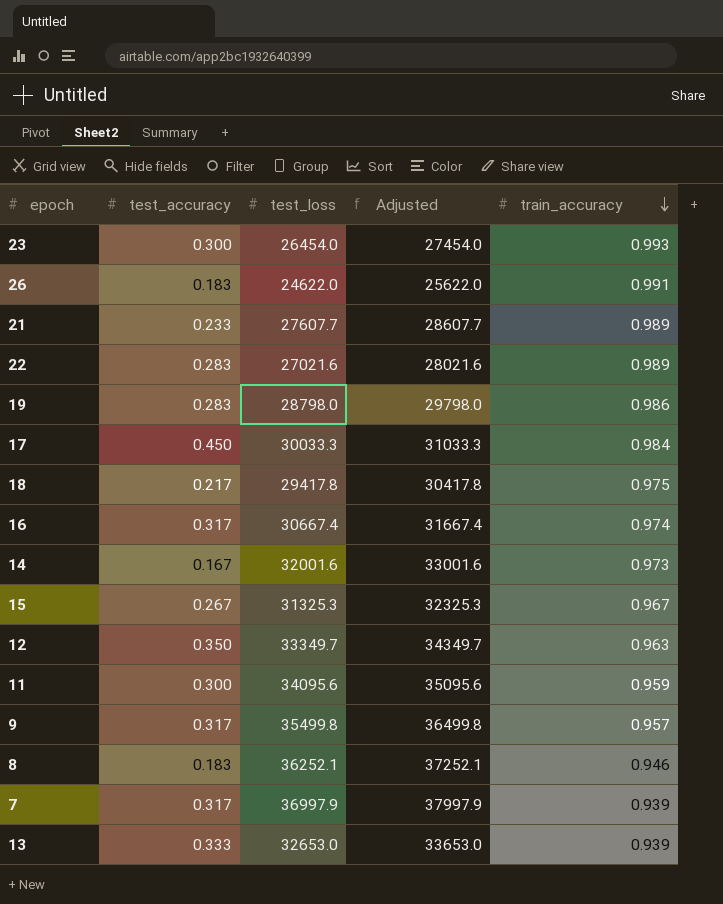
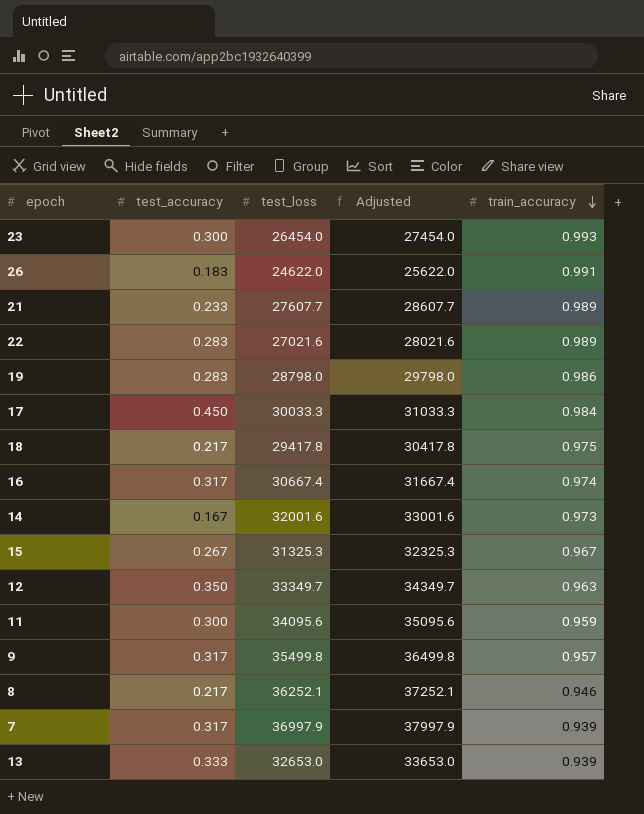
8 | test_accuracy: 0.183 -> 0.217

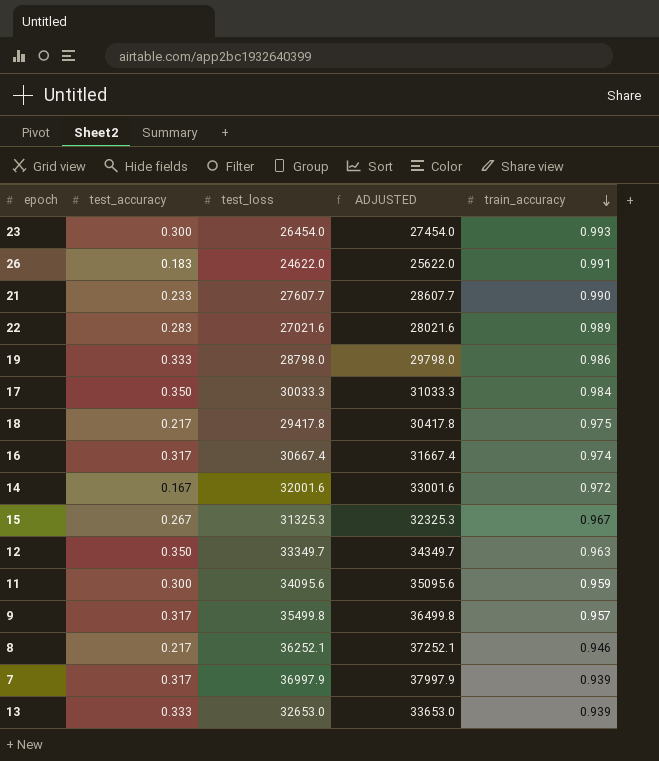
column name: Adjusted -> ADJUSTED
21 | train_accuracy: 0.989 -> 0.990
19 | test_accuracy: 0.283 -> 0.333
17 | test_accuracy: 0.450 -> 0.350
14 | train_accuracy: 0.973 -> 0.972

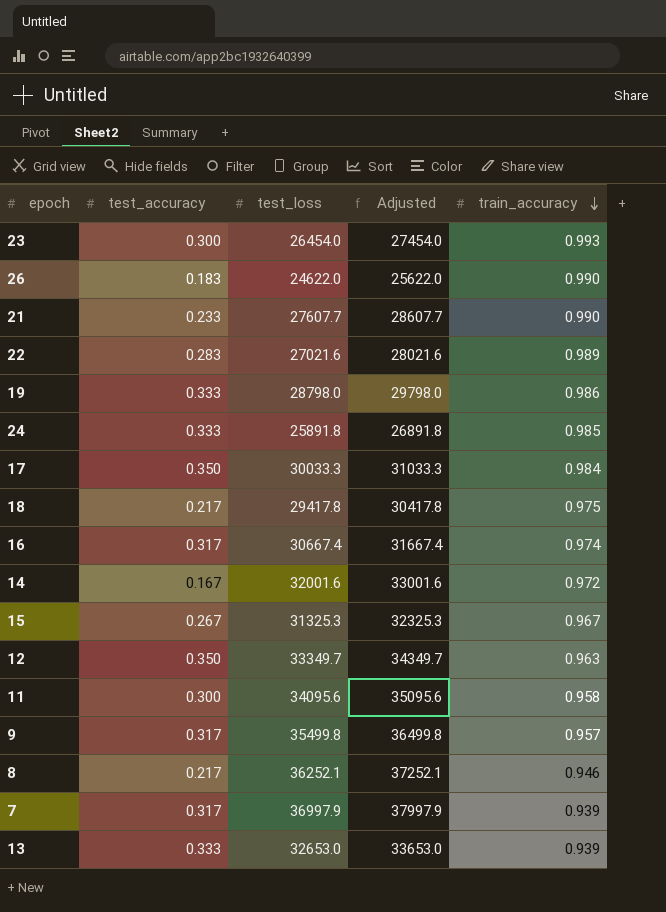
column name: ADJUSTED -> Adjusted
26 | train_accuracy: 0.991 -> 0.990
row 24: none -> 0.333 | 25891.8 | 26891.8 | 0.985
11 | train_accuracy: 0.959 -> 0.958

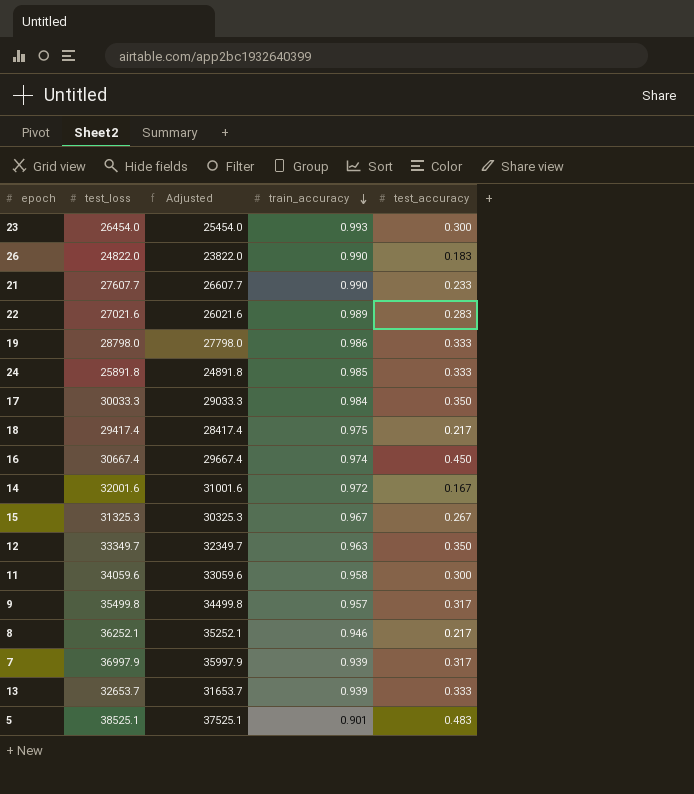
column Adjusted | formula: [test_loss] + 1000 -> [test_loss] - 1000
column test_accuracy | position: 2 -> 5
26 | test_loss: 24622.0 -> 24822.0
18 | test_loss: 29417.8 -> 29417.4
16 | test_accuracy: 0.317 -> 0.450
11 | test_loss: 34095.6 -> 34059.6
13 | test_loss: 32653.0 -> 32653.7
row 5: none -> 38525.1 | 37525.1 | 0.901 | 0.483

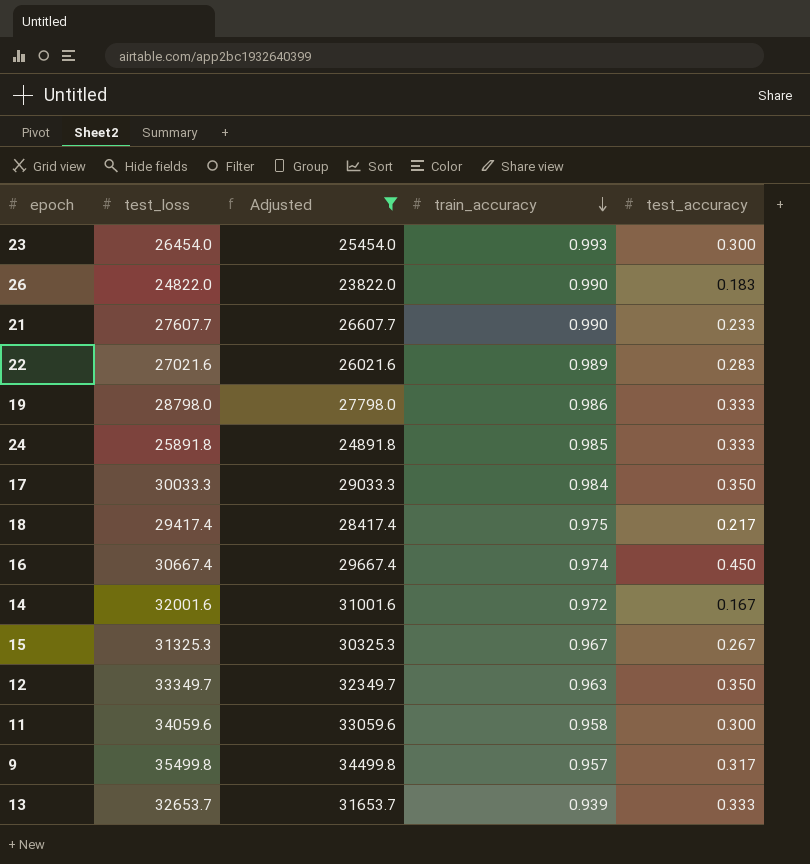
filter: none -> Adjusted <= 34499.8

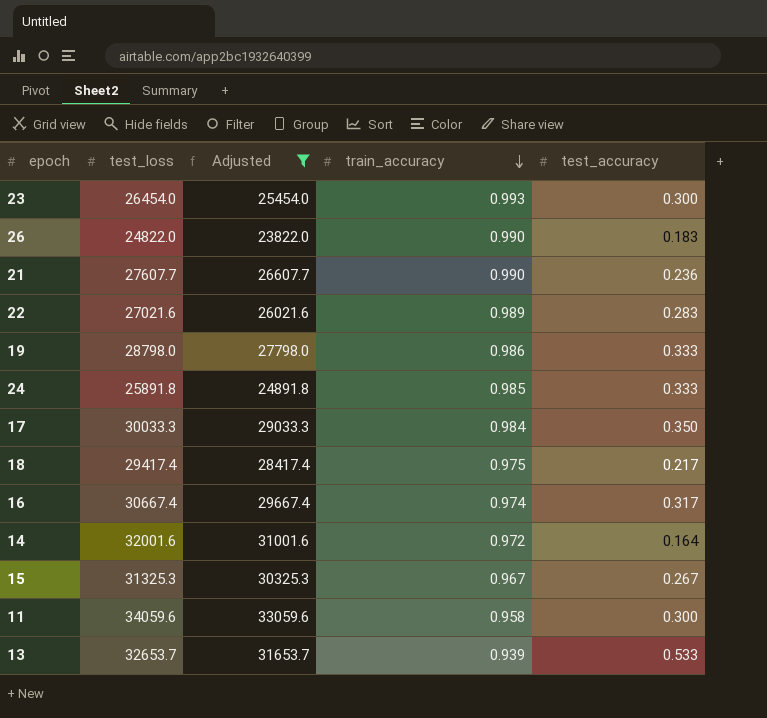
row 12: 33349.7 | 32349.7 | 0.963 | 0.350 -> none
row 9: 35499.8 | 34499.8 | 0.957 | 0.317 -> none
21 | test_accuracy: 0.233 -> 0.236
16 | test_accuracy: 0.450 -> 0.317
14 | test_accuracy: 0.167 -> 0.164
13 | test_accuracy: 0.333 -> 0.533

